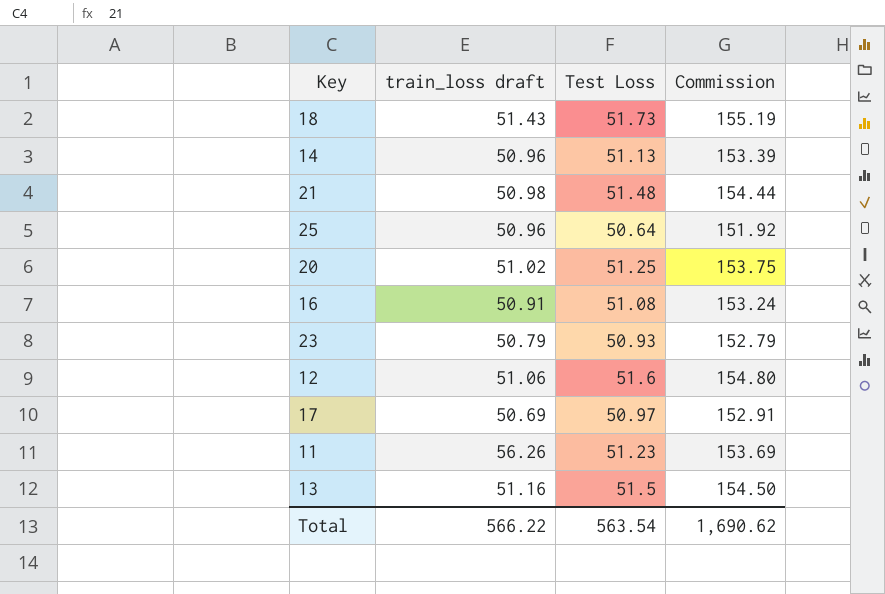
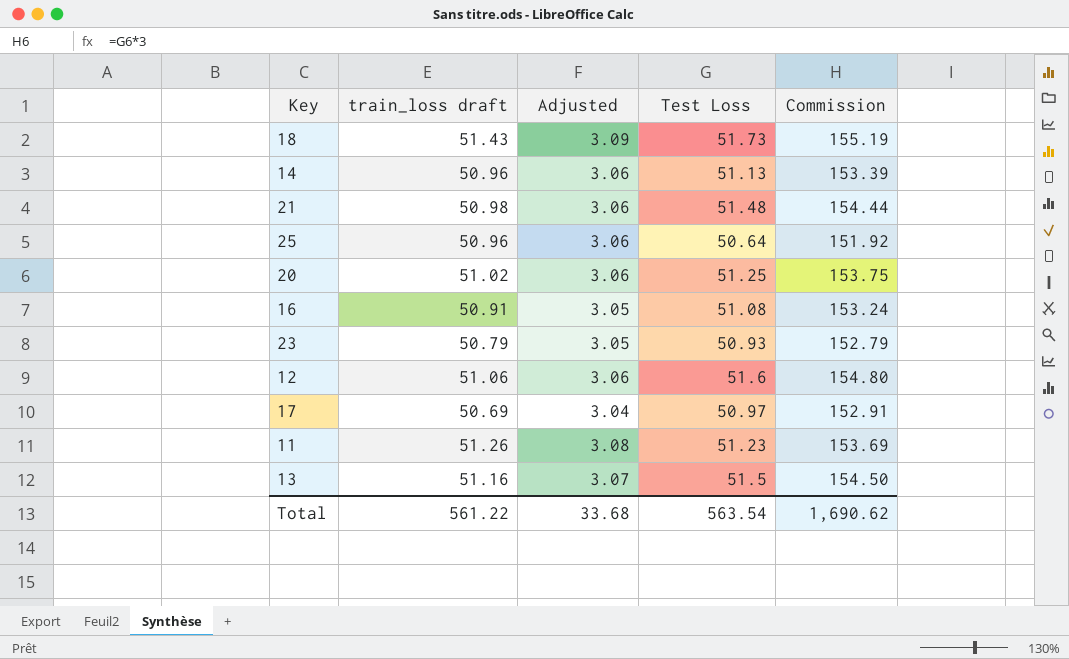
column Adjusted | formula: none -> [train_loss draft] * 0.06
11 | train_loss draft: 56.26 -> 51.26
Total | train_loss draft: 566.22 -> 561.22

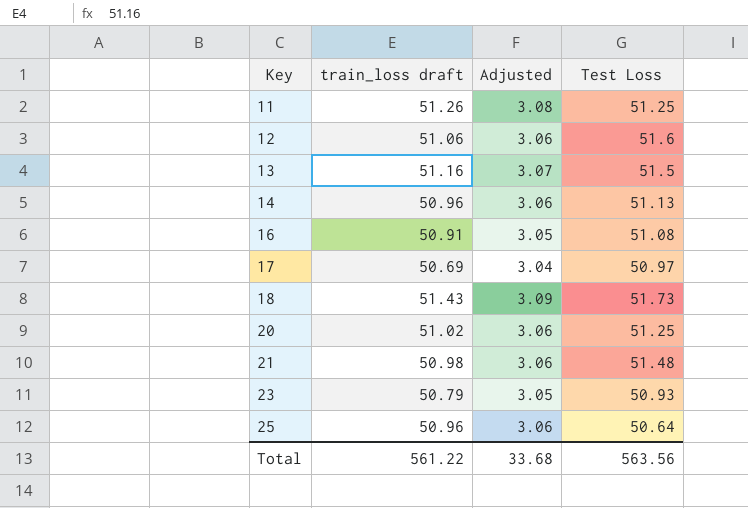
row order: none -> Key ascending
column Commission | formula: [Test Loss] * 3 -> none
11 | Test Loss: 51.23 -> 51.25
Total | Test Loss: 563.54 -> 563.56

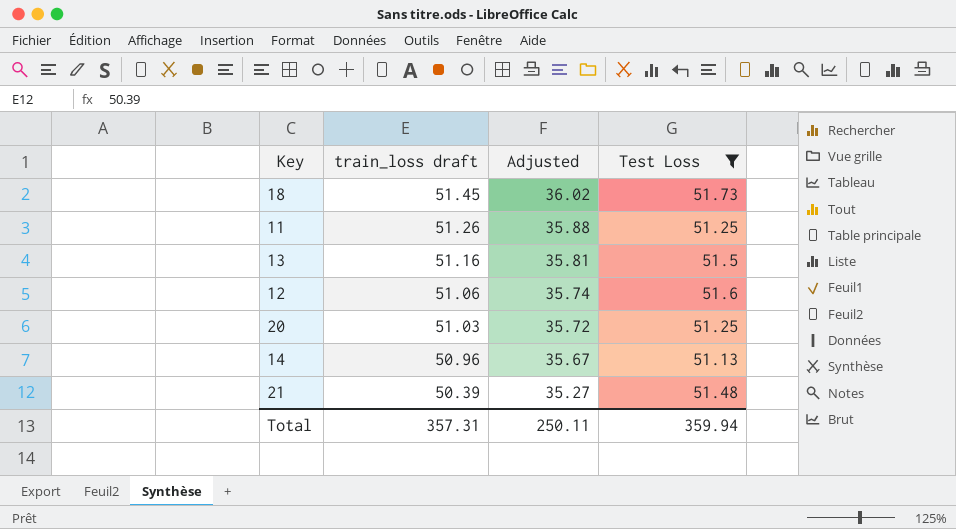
filter: none -> Test Loss >= 51.13
row order: Key ascending -> train_loss draft descending
column Adjusted | formula: [train_loss draft] * 0.06 -> [train_loss draft] * 0.7
18 | train_loss draft: 51.43 -> 51.45
20 | train_loss draft: 51.02 -> 51.03
21 | train_loss draft: 50.98 -> 50.39
Total | train_loss draft: 561.22 -> 357.31
Total | Adjusted: 33.68 -> 250.11
Total | Test Loss: 563.56 -> 359.94

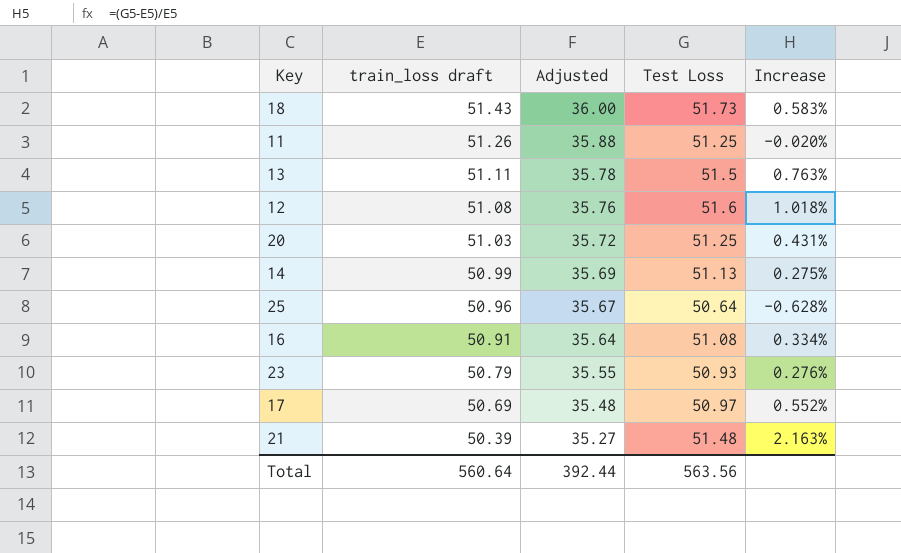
filter: Test Loss >= 51.13 -> none
column Increase | formula: none -> ([Test Loss] - [train_loss draft]) / [train_loss draft]
18 | train_loss draft: 51.45 -> 51.43
18 | Adjusted: 36.02 -> 36.00
13 | train_loss draft: 51.16 -> 51.11
13 | Adjusted: 35.81 -> 35.78
12 | train_loss draft: 51.06 -> 51.08
12 | Adjusted: 35.74 -> 35.76
14 | train_loss draft: 50.96 -> 50.99
14 | Adjusted: 35.67 -> 35.69
Total | train_loss draft: 357.31 -> 560.64
Total | Adjusted: 250.11 -> 392.44
Total | Test Loss: 359.94 -> 563.56

